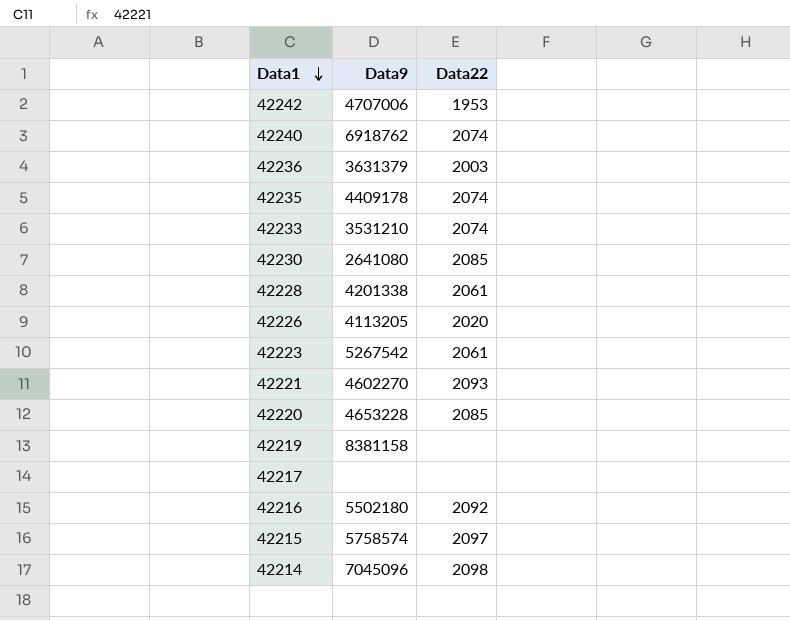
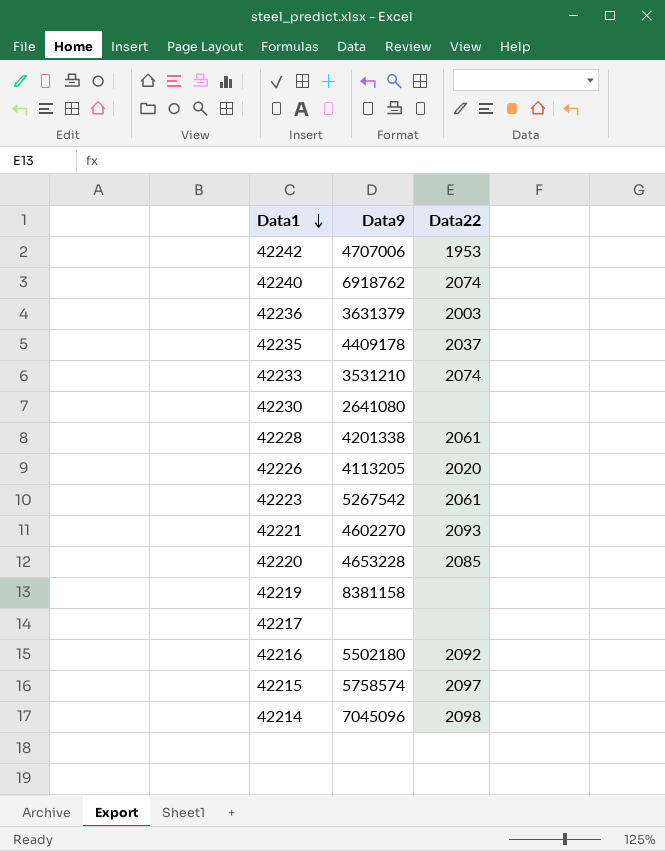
42235 | Data22: 2074 -> 2037
42230 | Data22: 2085 -> none

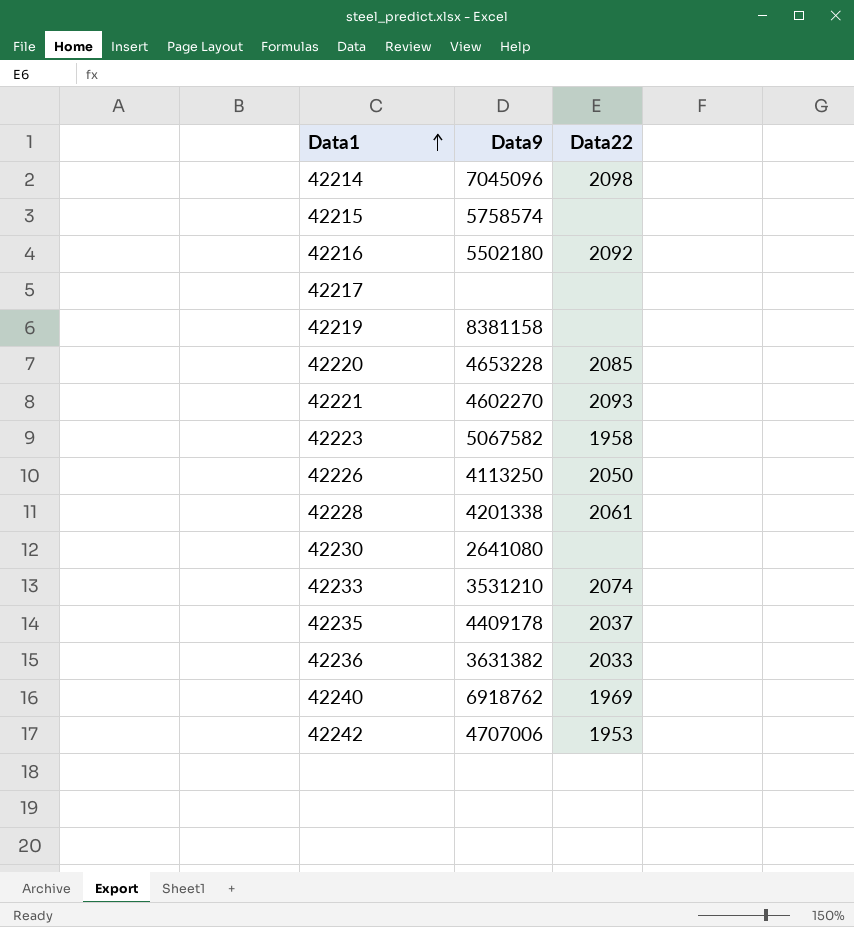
row order: Data1 descending -> Data1 ascending
42215 | Data22: 2097 -> none
42223 | Data9: 5267542 -> 5067582
42223 | Data22: 2061 -> 1958
42226 | Data9: 4113205 -> 4113250
42226 | Data22: 2020 -> 2050
42236 | Data9: 3631379 -> 3631382
42236 | Data22: 2003 -> 2033
42240 | Data22: 2074 -> 1969

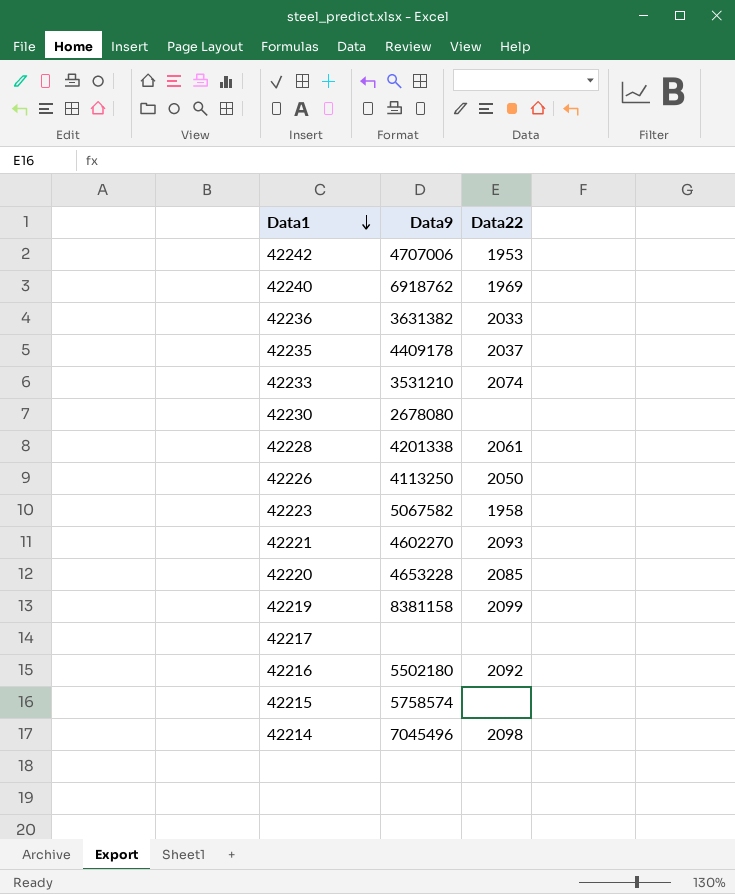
row order: Data1 ascending -> Data1 descending
42230 | Data9: 2641080 -> 2678080
42219 | Data22: none -> 2099
42214 | Data9: 7045096 -> 7045496

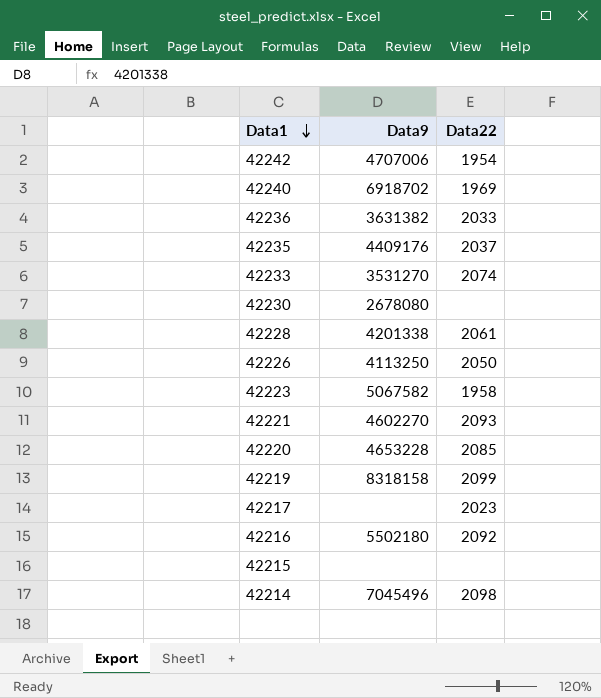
42242 | Data22: 1953 -> 1954
42240 | Data9: 6918762 -> 6918702
42235 | Data9: 4409178 -> 4409176
42233 | Data9: 3531210 -> 3531270
42219 | Data9: 8381158 -> 8318158
42217 | Data22: none -> 2023
42215 | Data9: 5758574 -> none

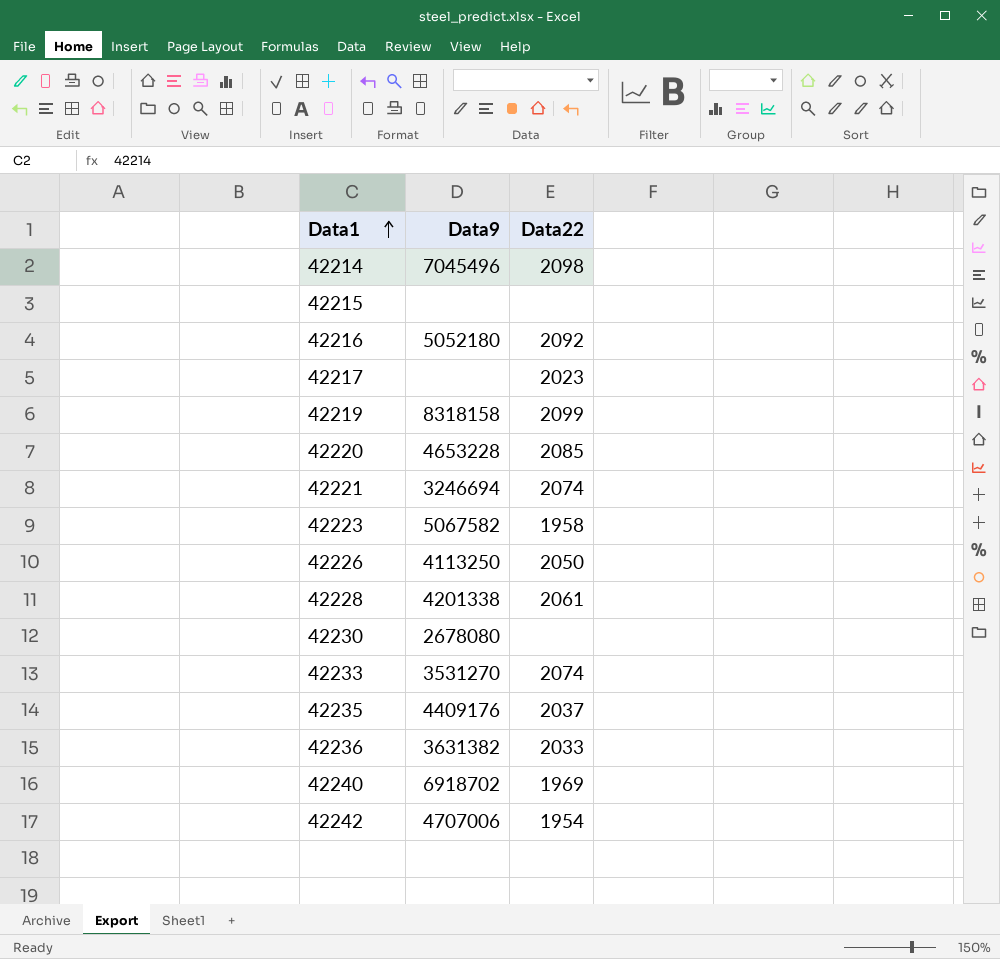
row order: Data1 descending -> Data1 ascending
42216 | Data9: 5502180 -> 5052180
42221 | Data9: 4602270 -> 3246694
42221 | Data22: 2093 -> 2074

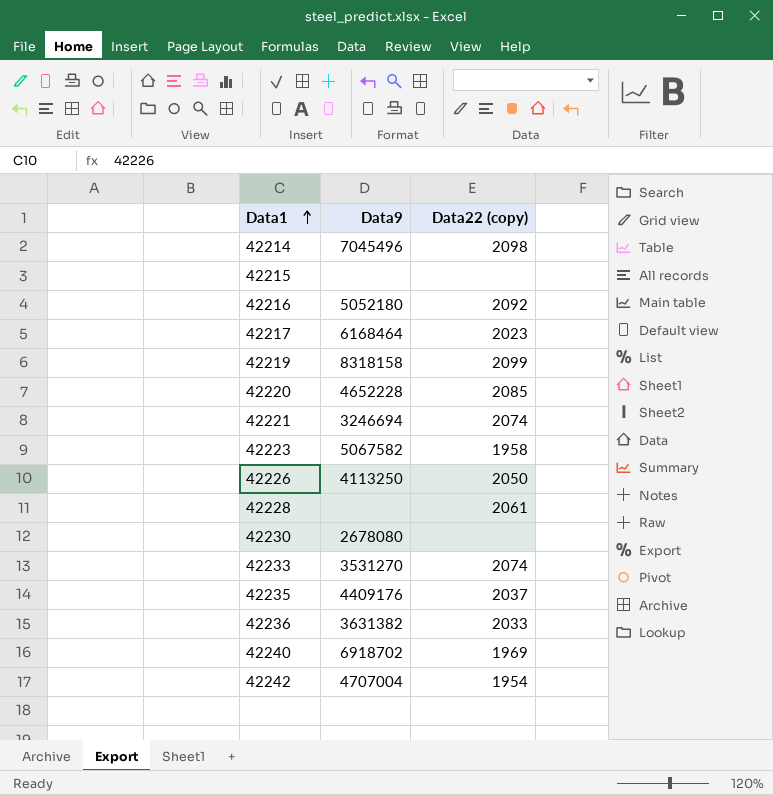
column name: Data22 -> Data22 (copy)
42217 | Data9: none -> 6168464
42220 | Data9: 4653228 -> 4652228
42228 | Data9: 4201338 -> none
42242 | Data9: 4707006 -> 4707004

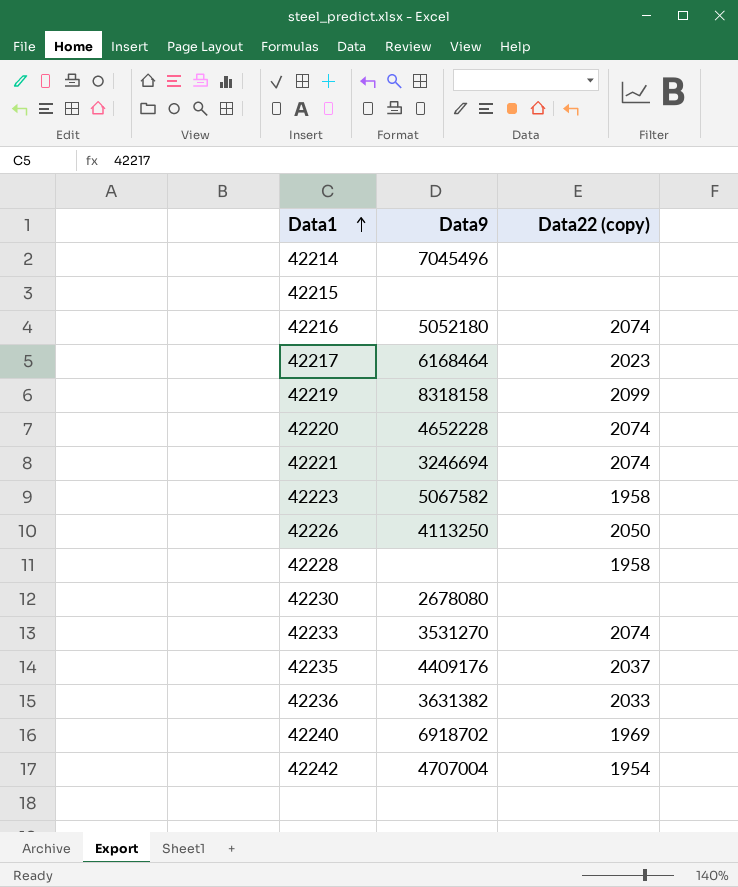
42214 | Data22 (copy): 2098 -> none
42216 | Data22 (copy): 2092 -> 2074
42220 | Data22 (copy): 2085 -> 2074
42228 | Data22 (copy): 2061 -> 1958

